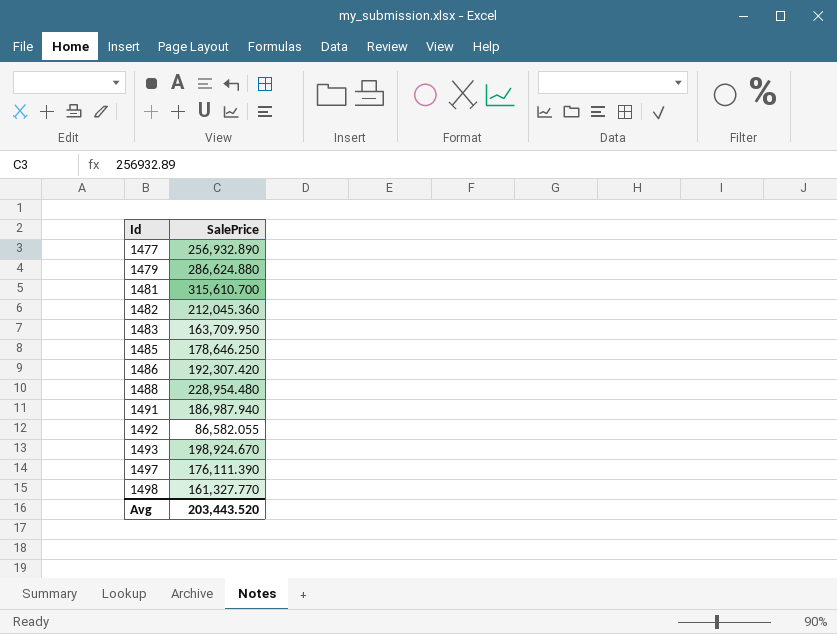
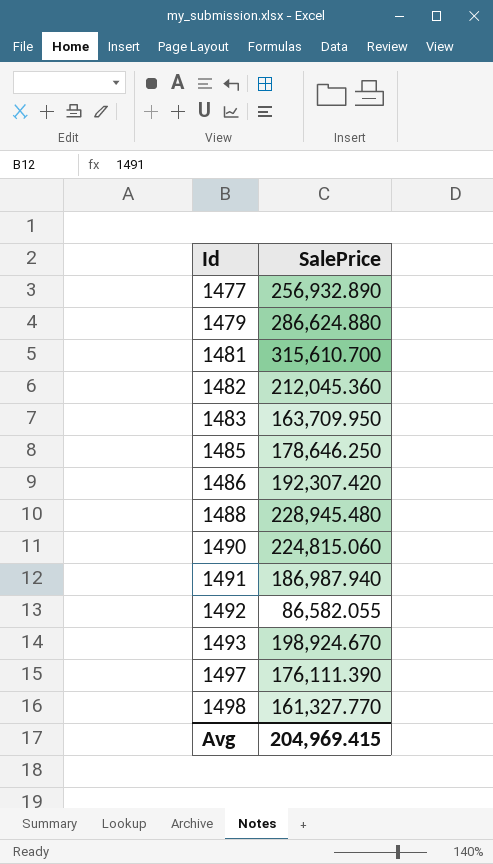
1488 | SalePrice: 228,954.480 -> 228,945.480
row 1490: none -> 224,815.060
Avg | SalePrice: 203,443.520 -> 204,969.415

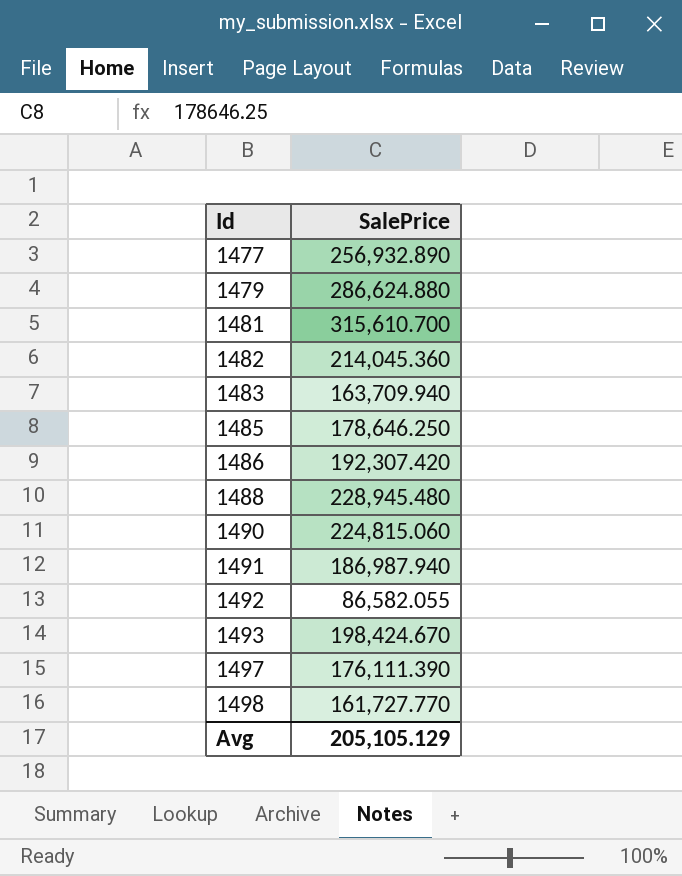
1482 | SalePrice: 212,045.360 -> 214,045.360
1483 | SalePrice: 163,709.950 -> 163,709.940
1493 | SalePrice: 198,924.670 -> 198,424.670
1498 | SalePrice: 161,327.770 -> 161,727.770
Avg | SalePrice: 204,969.415 -> 205,105.129

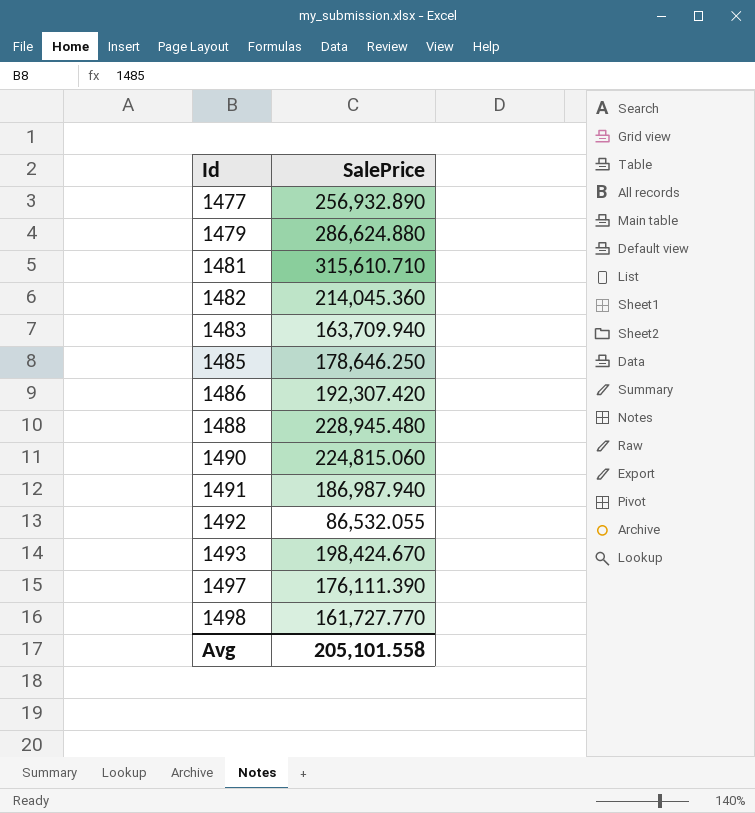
1481 | SalePrice: 315,610.700 -> 315,610.710
1492 | SalePrice: 86,582.055 -> 86,532.055
Avg | SalePrice: 205,105.129 -> 205,101.558

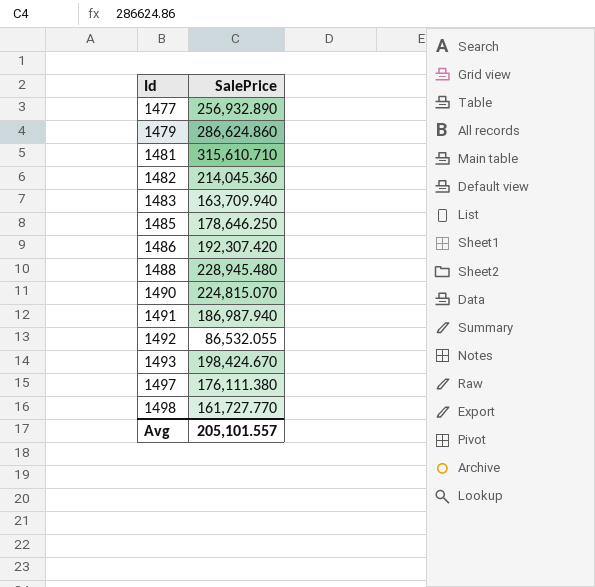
1479 | SalePrice: 286,624.880 -> 286,624.860
1490 | SalePrice: 224,815.060 -> 224,815.070
1497 | SalePrice: 176,111.390 -> 176,111.380
Avg | SalePrice: 205,101.558 -> 205,101.557

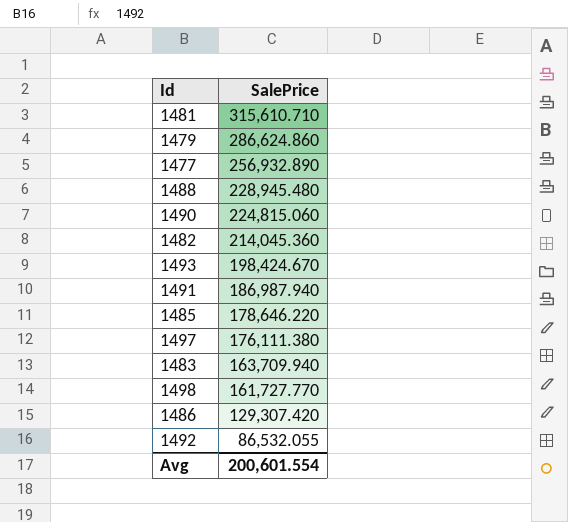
row order: Id ascending -> SalePrice descending
1490 | SalePrice: 224,815.070 -> 224,815.060
1485 | SalePrice: 178,646.250 -> 178,646.220
1486 | SalePrice: 192,307.420 -> 129,307.420
Avg | SalePrice: 205,101.557 -> 200,601.554

